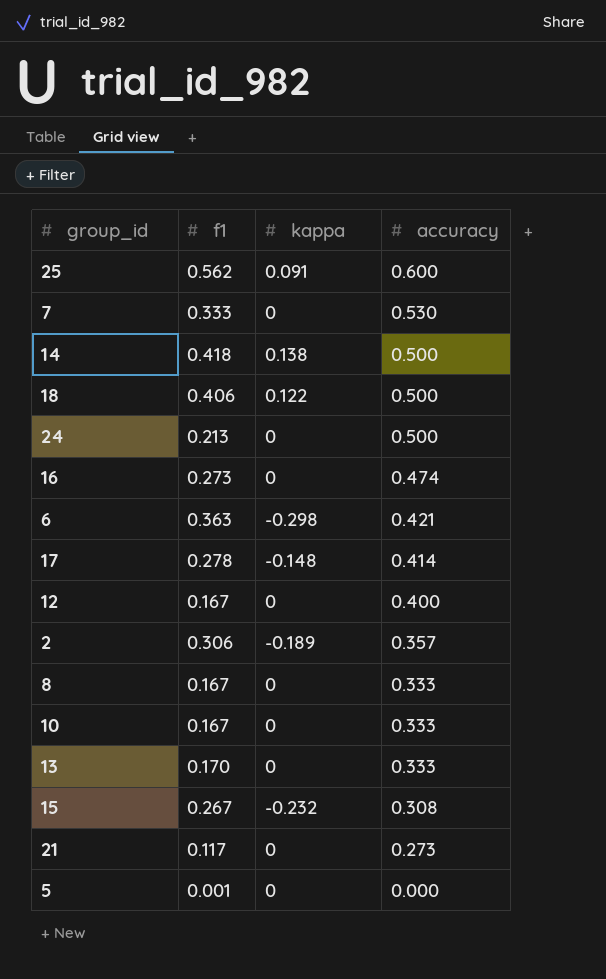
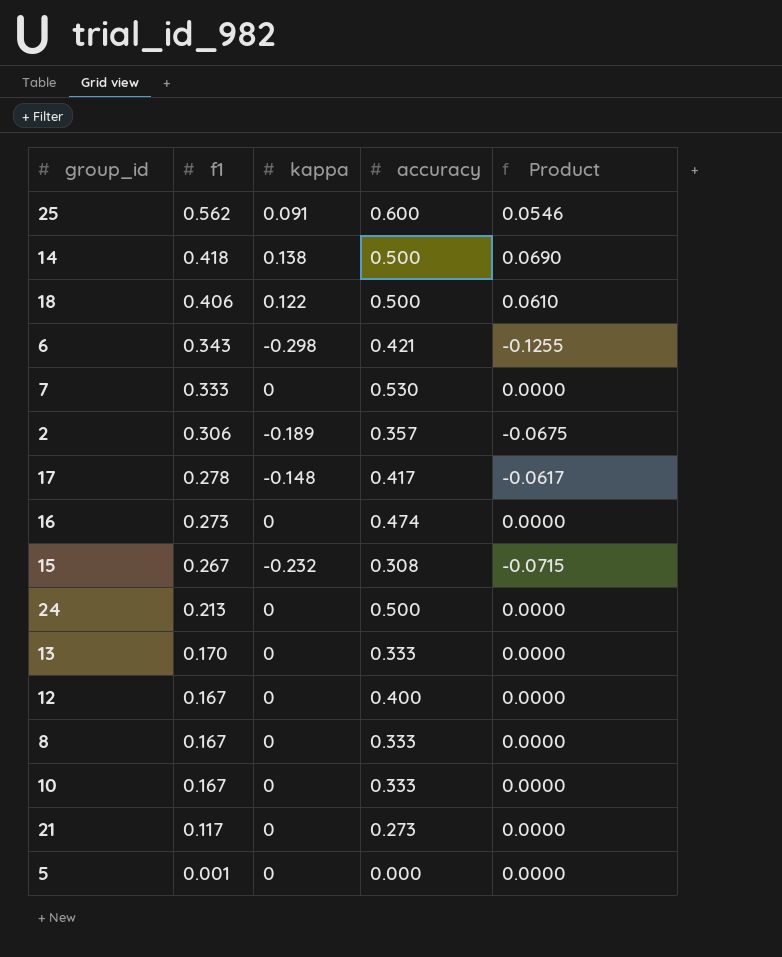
row order: accuracy descending -> f1 descending
column Product | formula: none -> [kappa] * [accuracy]
6 | f1: 0.363 -> 0.343
17 | accuracy: 0.414 -> 0.417

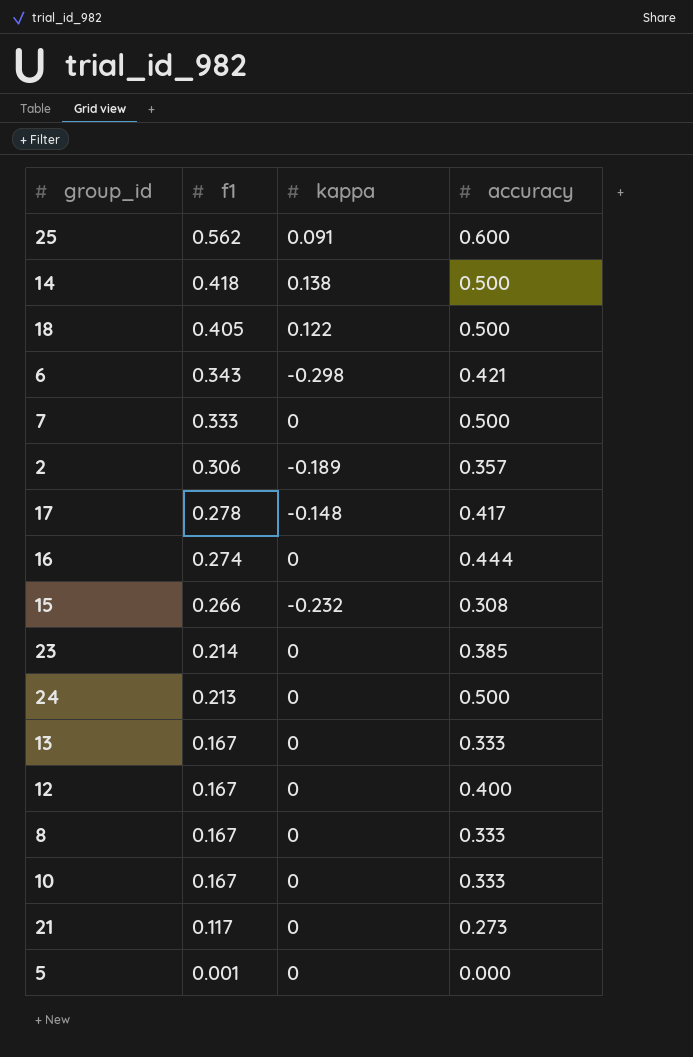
column Product | formula: [kappa] * [accuracy] -> none
18 | f1: 0.406 -> 0.405
7 | accuracy: 0.530 -> 0.500
16 | f1: 0.273 -> 0.274
16 | accuracy: 0.474 -> 0.444
15 | f1: 0.267 -> 0.266
row 23: none -> 0.214 | 0 | 0.385
13 | f1: 0.170 -> 0.167

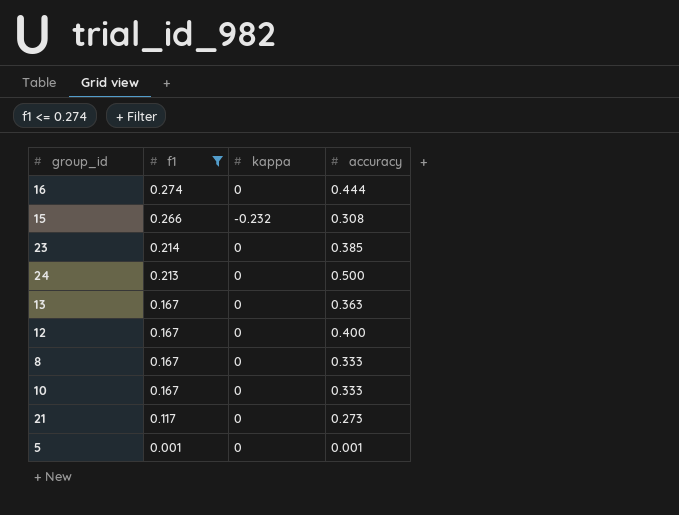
filter: none -> f1 <= 0.274
13 | accuracy: 0.333 -> 0.363
5 | accuracy: 0.000 -> 0.001

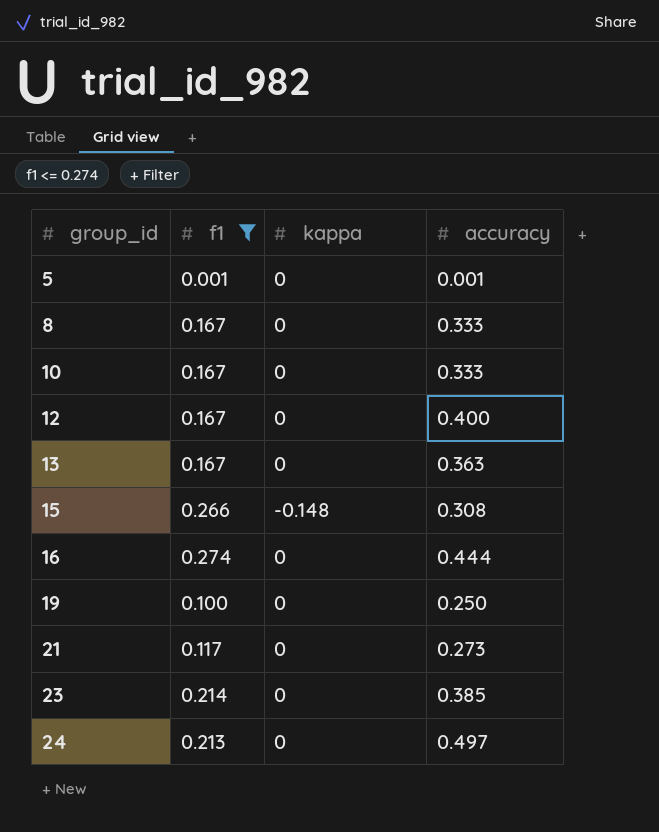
row order: f1 descending -> group_id ascending
15 | kappa: -0.232 -> -0.148
row 19: none -> 0.100 | 0 | 0.250
24 | accuracy: 0.500 -> 0.497

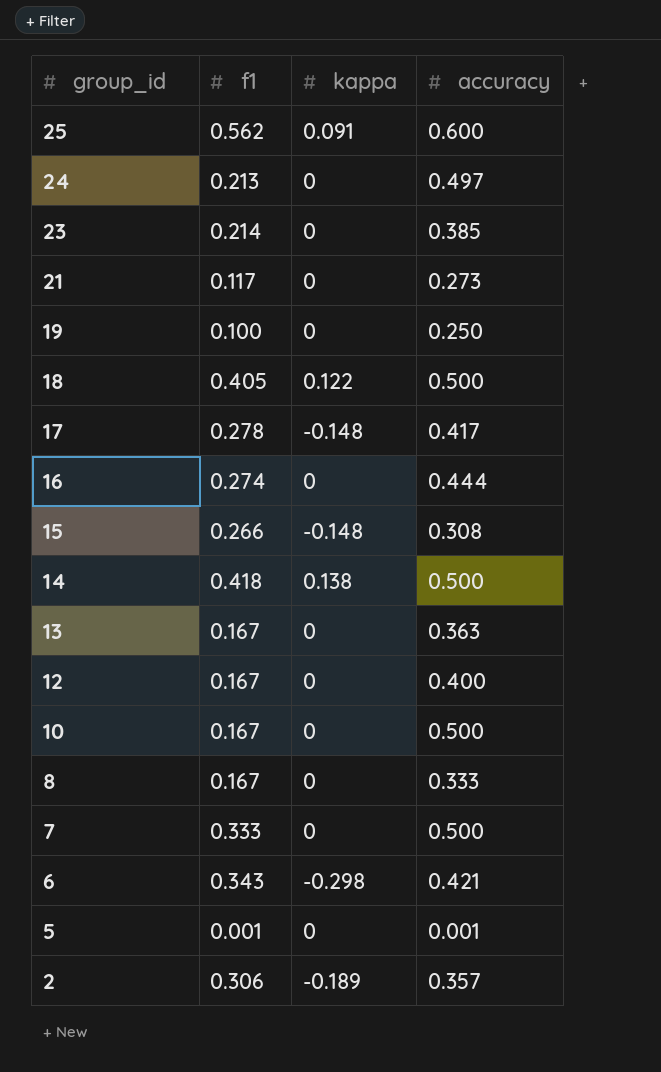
filter: f1 <= 0.274 -> none
row order: group_id ascending -> group_id descending
10 | accuracy: 0.333 -> 0.500

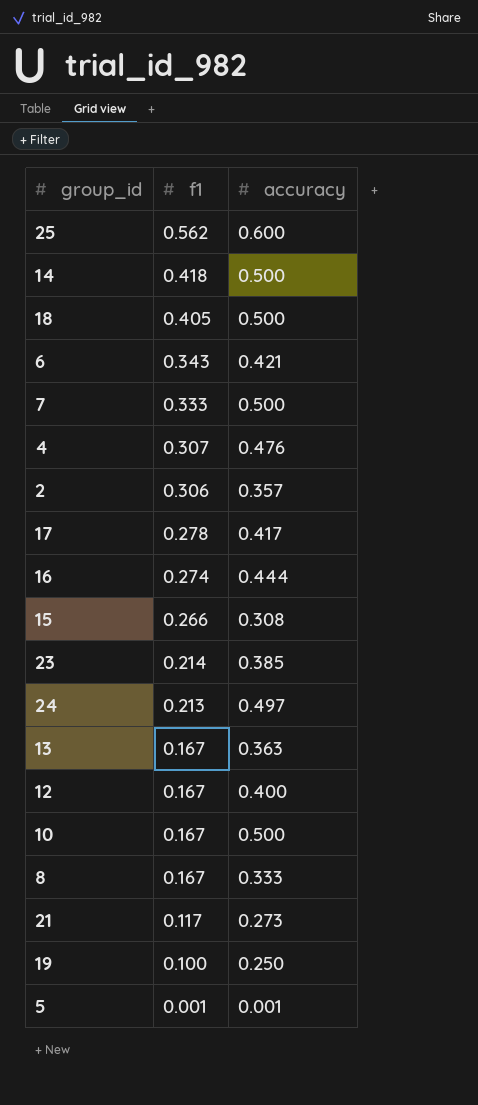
row order: group_id descending -> f1 descending
column kappa | position: 3 -> none
row 4: none -> 0.307 | 0.476

